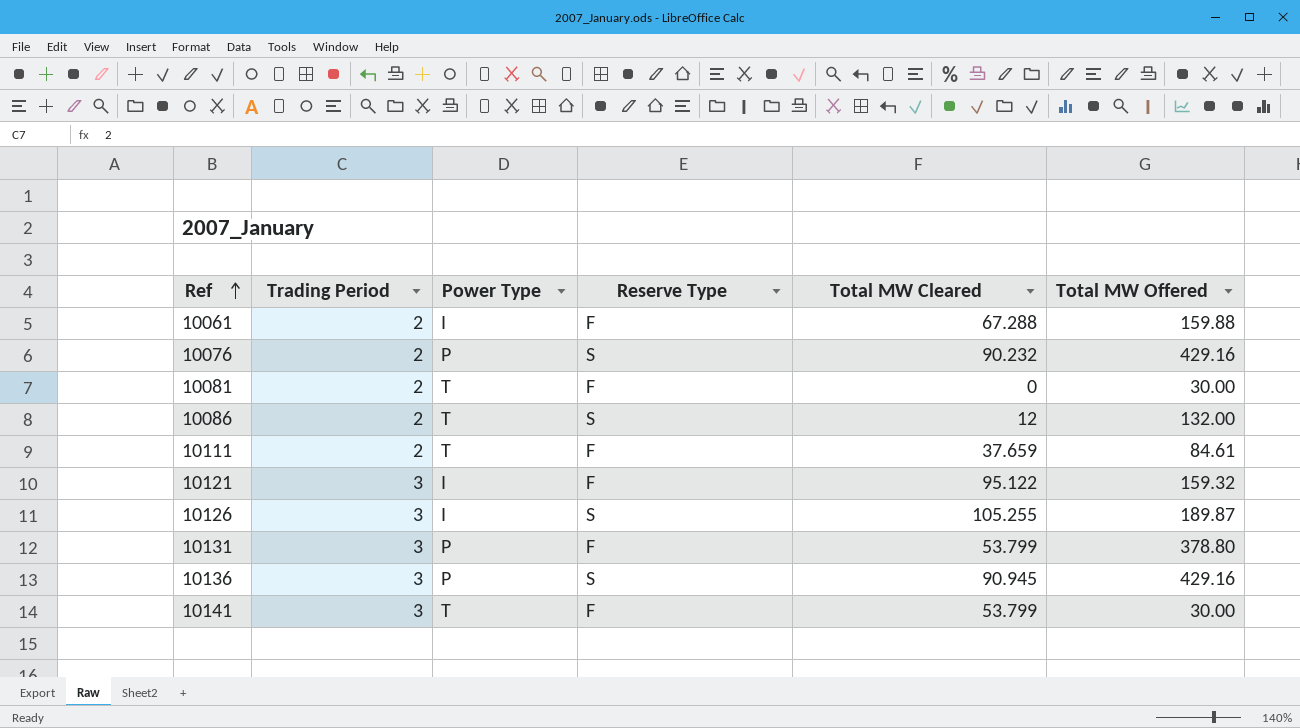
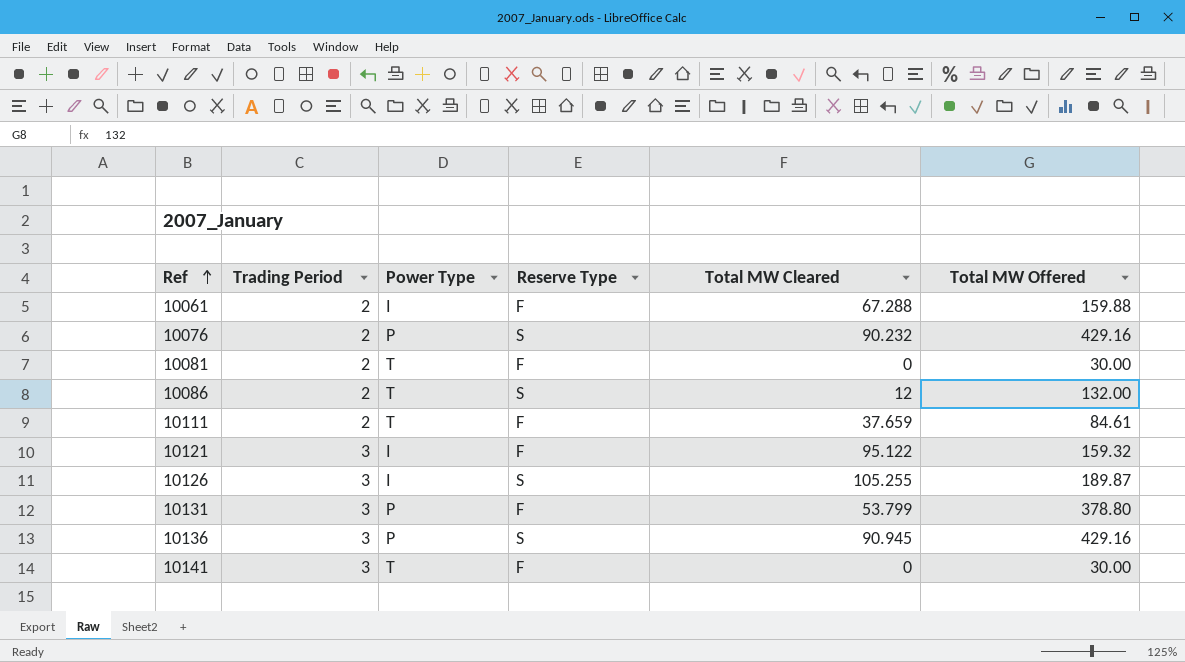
10141 | Total MW Cleared: 53.799 -> 0

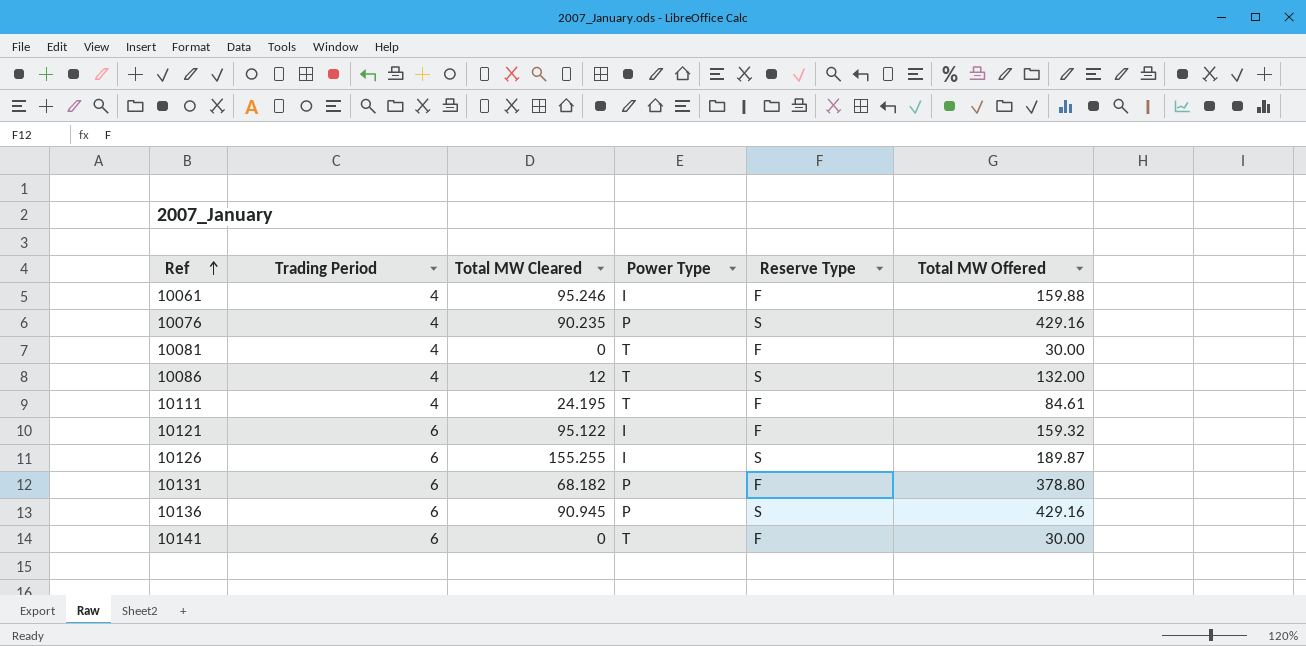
column Total MW Cleared | position: 5 -> 3
10061 | Trading Period: 2 -> 4
10061 | Total MW Cleared: 67.288 -> 95.246
10076 | Trading Period: 2 -> 4
10076 | Total MW Cleared: 90.232 -> 90.235
10081 | Trading Period: 2 -> 4
10086 | Trading Period: 2 -> 4
10111 | Trading Period: 2 -> 4
10111 | Total MW Cleared: 37.659 -> 24.195
10121 | Trading Period: 3 -> 6
10126 | Trading Period: 3 -> 6
10126 | Total MW Cleared: 105.255 -> 155.255
10131 | Trading Period: 3 -> 6
10131 | Total MW Cleared: 53.799 -> 68.182
10136 | Trading Period: 3 -> 6
10141 | Trading Period: 3 -> 6

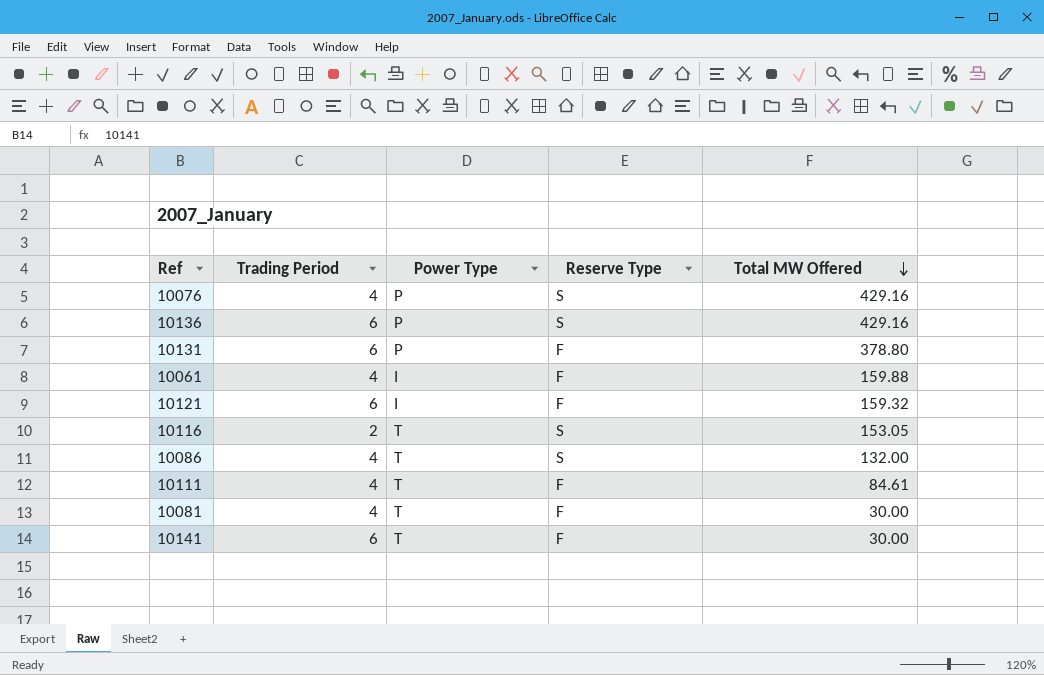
row order: Ref ascending -> Total MW Offered descending
column Total MW Cleared | position: 3 -> none
row 10126: 6 | 155.255 | I | S | 189.87 -> none
row 10116: none -> 2 | T | S | 153.05

